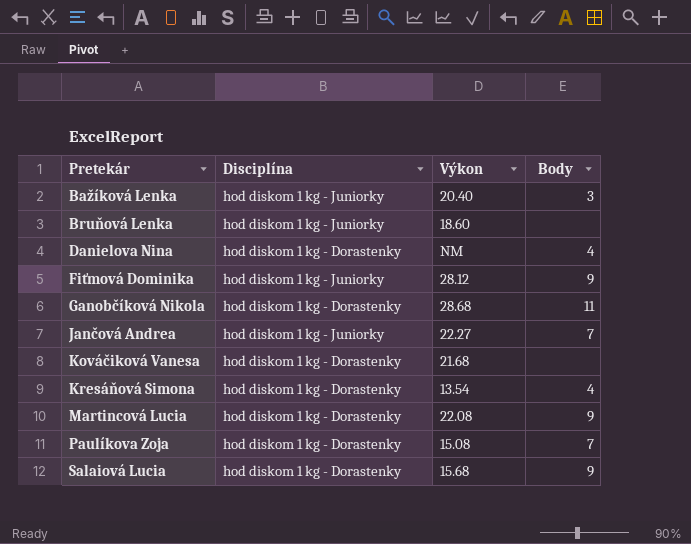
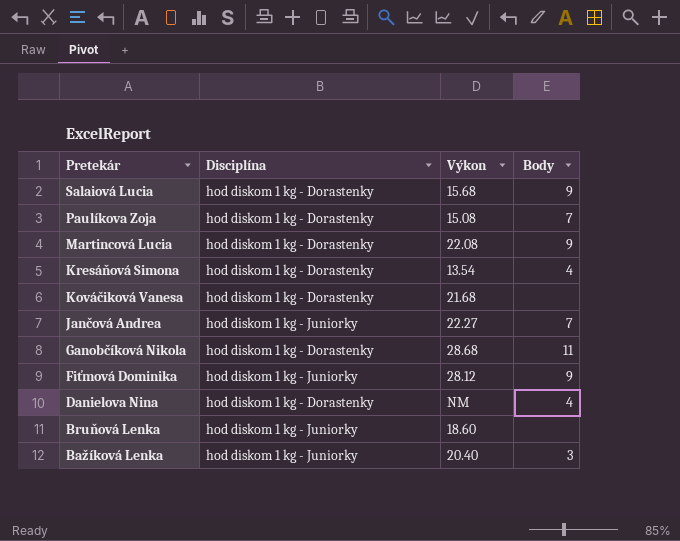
row order: Pretekár ascending -> Pretekár descending

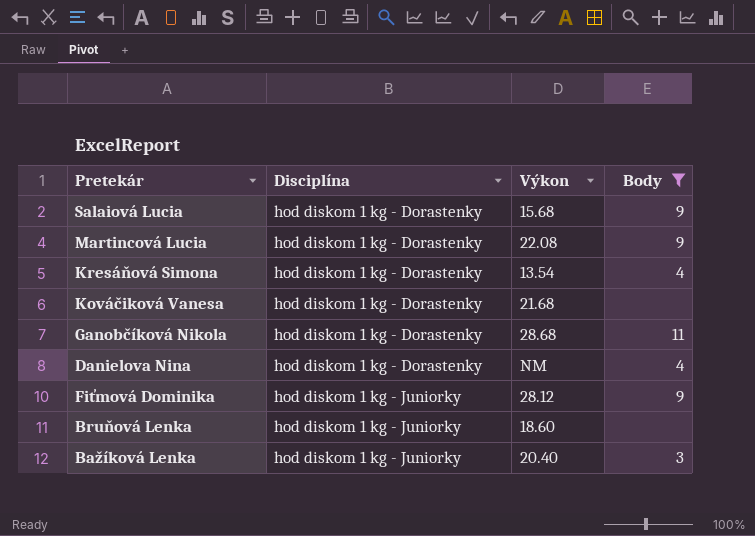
filter: none -> Body != 7
row order: Pretekár descending -> Disciplína ascending

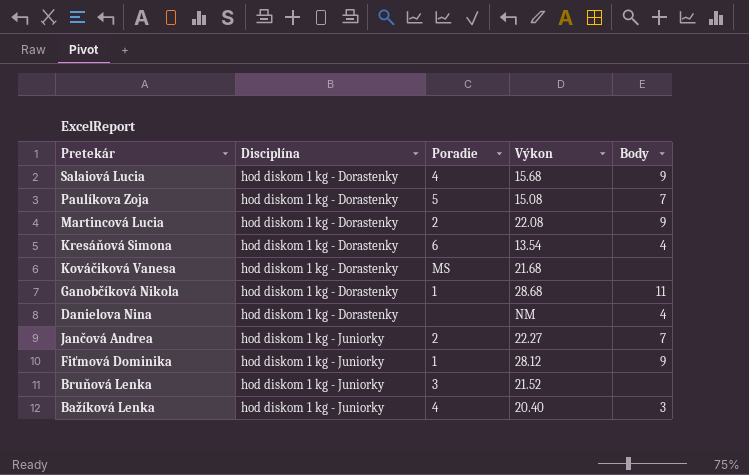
filter: Body != 7 -> none
column Poradie | position: none -> 3
Bruňová Lenka | Výkon: 18.60 -> 21.52

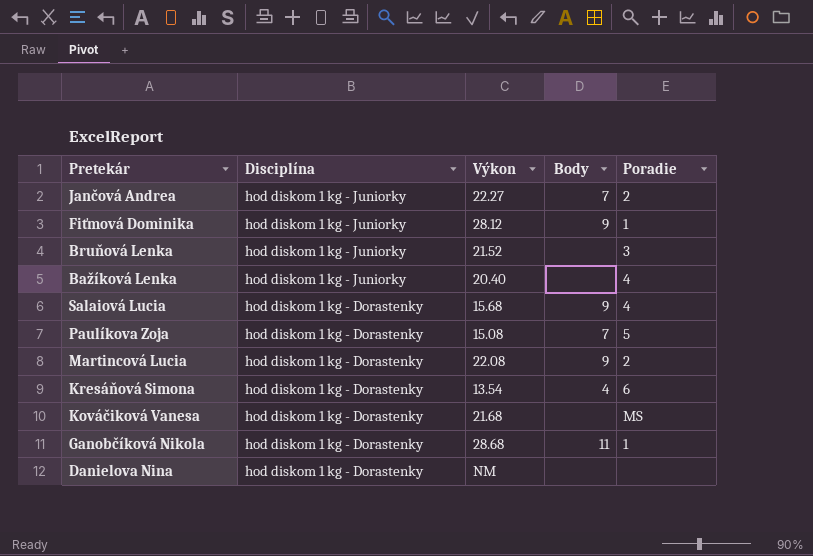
row order: Disciplína ascending -> Disciplína descending
column Poradie | position: 3 -> 5
Bažíková Lenka | Body: 3 -> none
Danielova Nina | Body: 4 -> none

